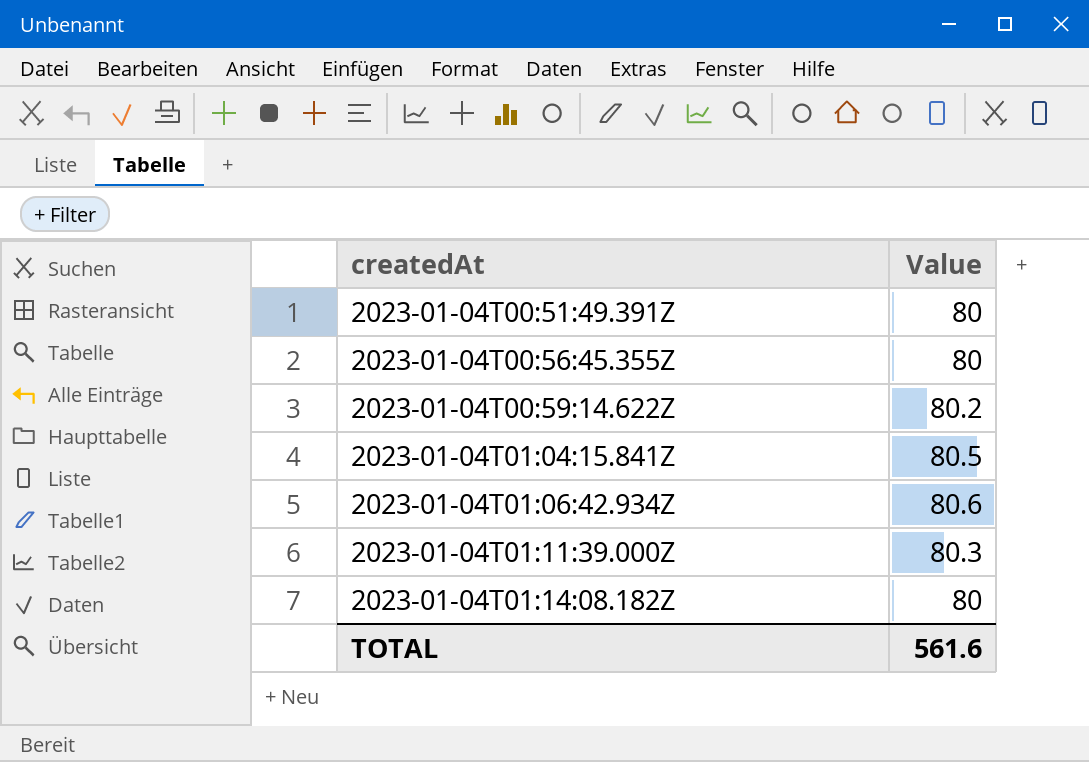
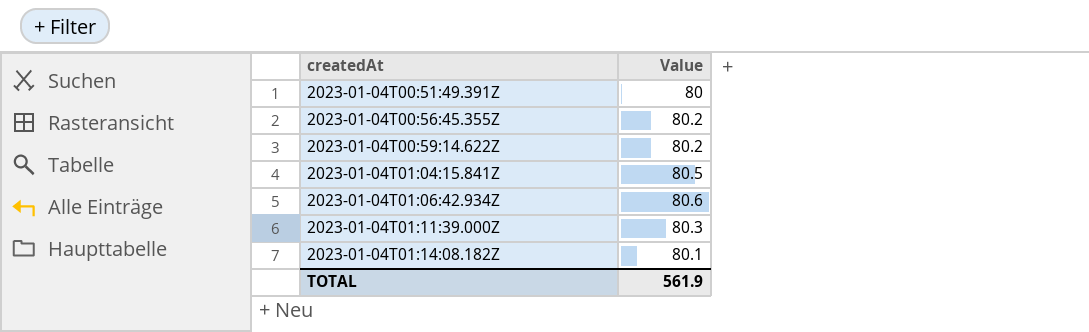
2023-01-04T00:56:45.355Z | Value: 80 -> 80.2
2023-01-04T01:14:08.182Z | Value: 80 -> 80.1
TOTAL | Value: 561.6 -> 561.9

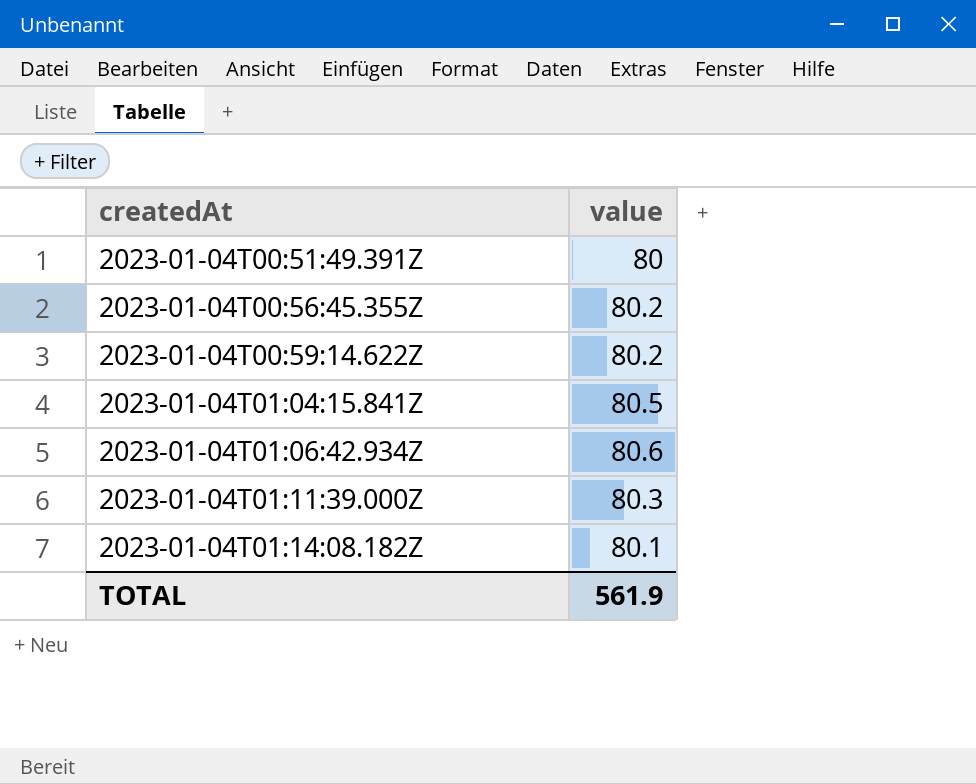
column name: Value -> value

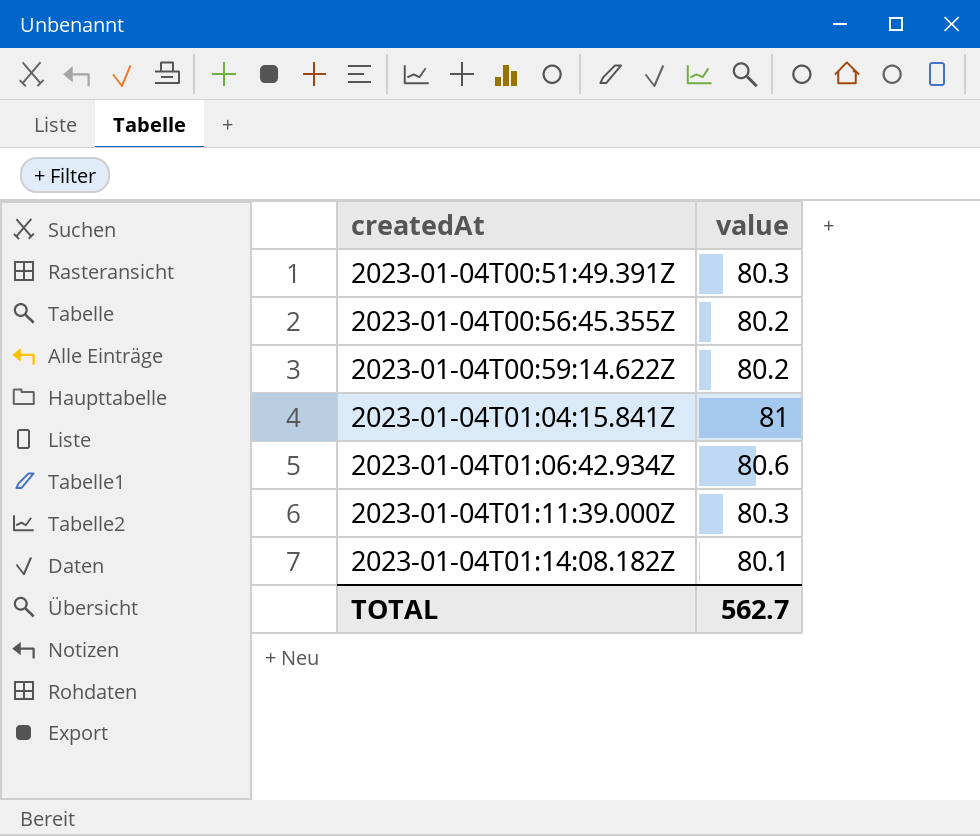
2023-01-04T00:51:49.391Z | value: 80 -> 80.3
2023-01-04T01:04:15.841Z | value: 80.5 -> 81
TOTAL | value: 561.9 -> 562.7

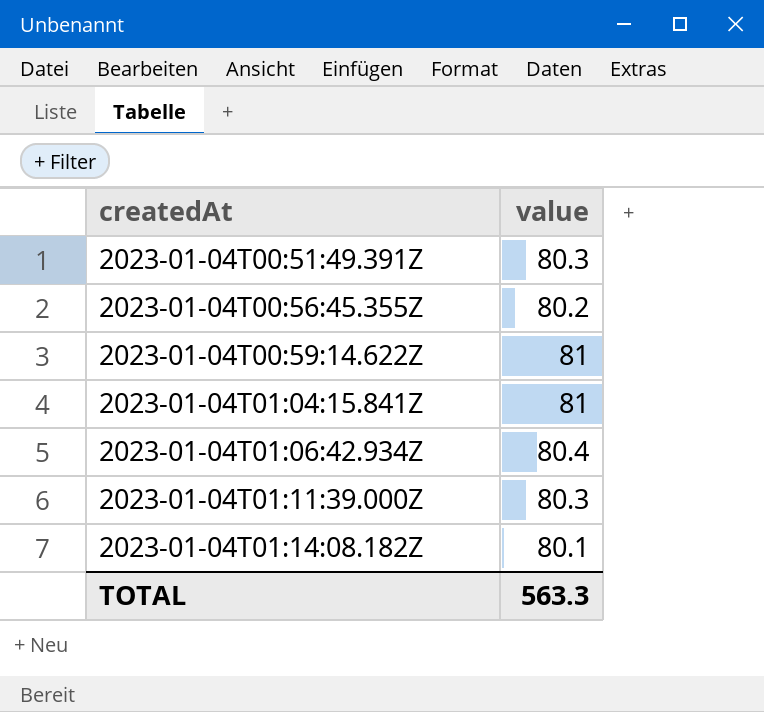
2023-01-04T00:59:14.622Z | value: 80.2 -> 81
2023-01-04T01:06:42.934Z | value: 80.6 -> 80.4
TOTAL | value: 562.7 -> 563.3

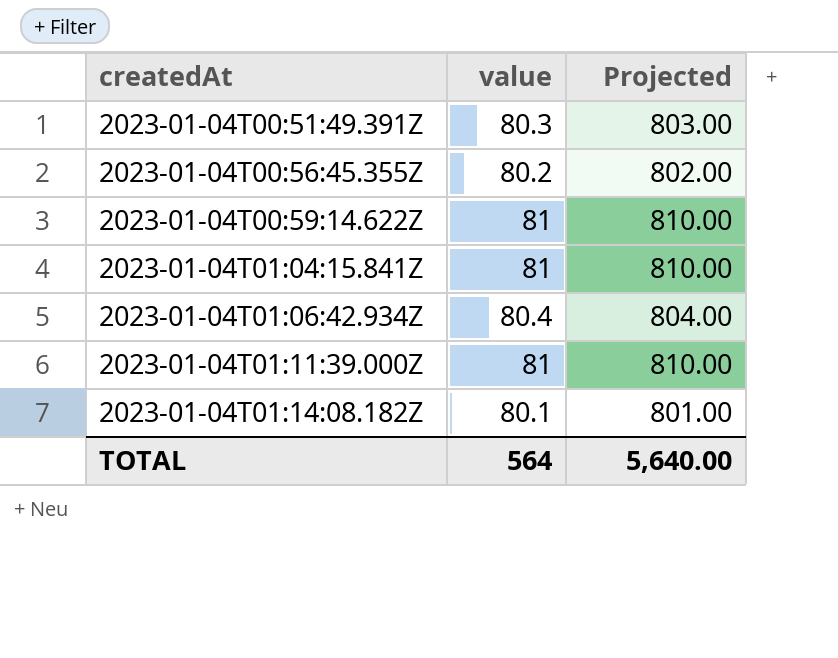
column Projected | formula: none -> [value] * 10
2023-01-04T01:11:39.000Z | value: 80.3 -> 81
TOTAL | value: 563.3 -> 564

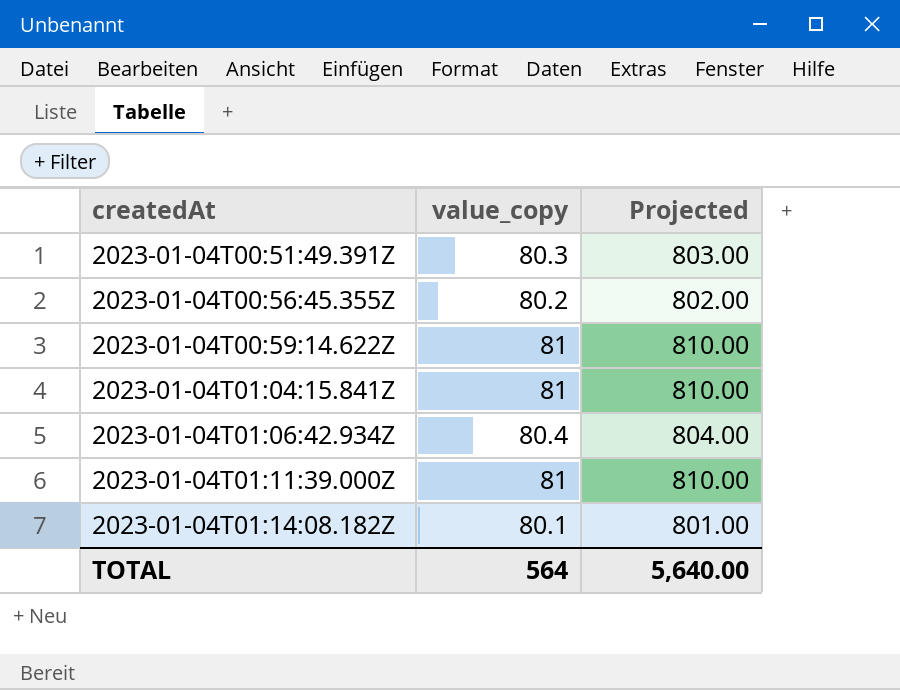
column name: value -> value_copy

